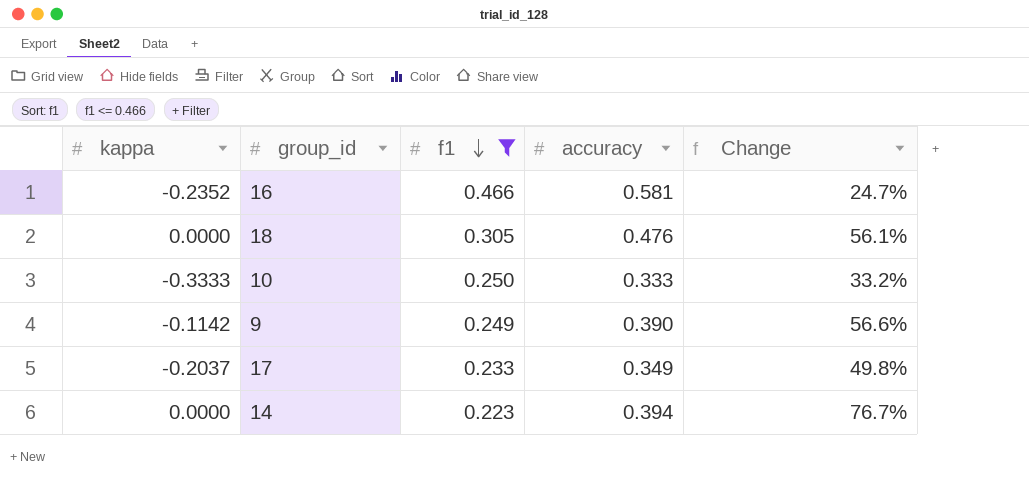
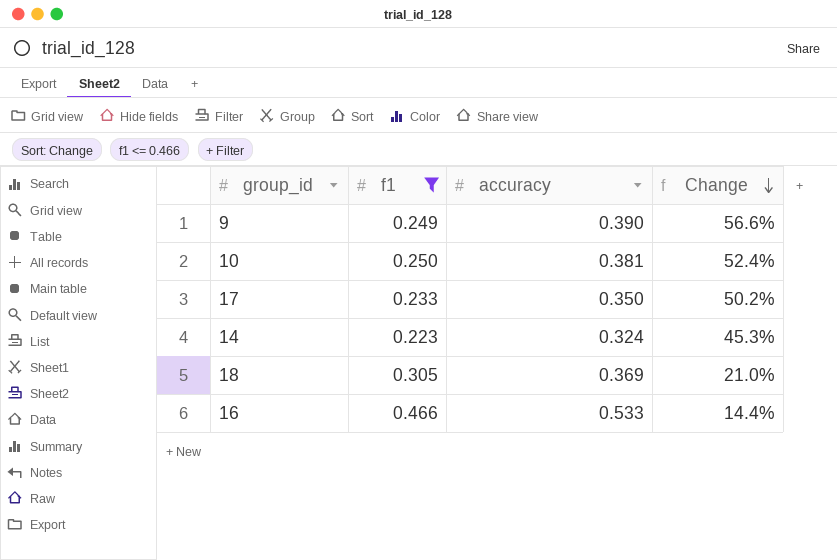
row order: f1 descending -> Change descending
column kappa | position: 1 -> none
10 | accuracy: 0.333 -> 0.381
10 | Change: 33.2% -> 52.4%
17 | accuracy: 0.349 -> 0.350
17 | Change: 49.8% -> 50.2%
14 | accuracy: 0.394 -> 0.324
14 | Change: 76.7% -> 45.3%
18 | accuracy: 0.476 -> 0.369
18 | Change: 56.1% -> 21.0%
16 | accuracy: 0.581 -> 0.533
16 | Change: 24.7% -> 14.4%

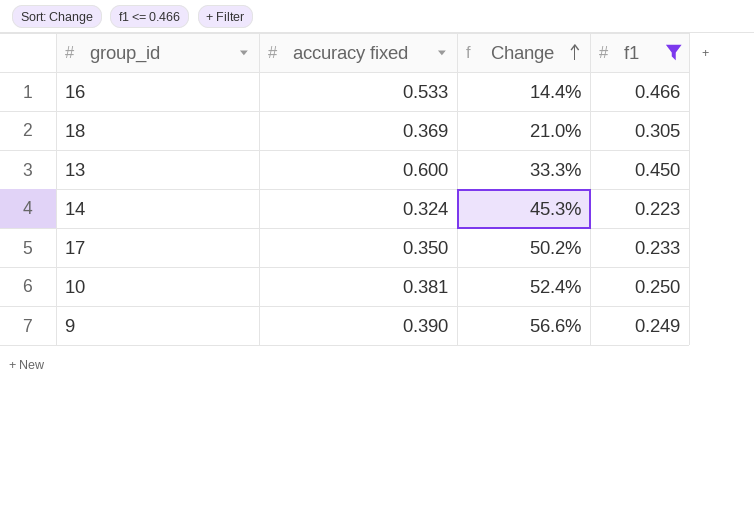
row order: Change descending -> Change ascending
column name: accuracy -> accuracy fixed
column f1 | position: 2 -> 4
row 13: none -> 0.600 | 33.3% | 0.450

